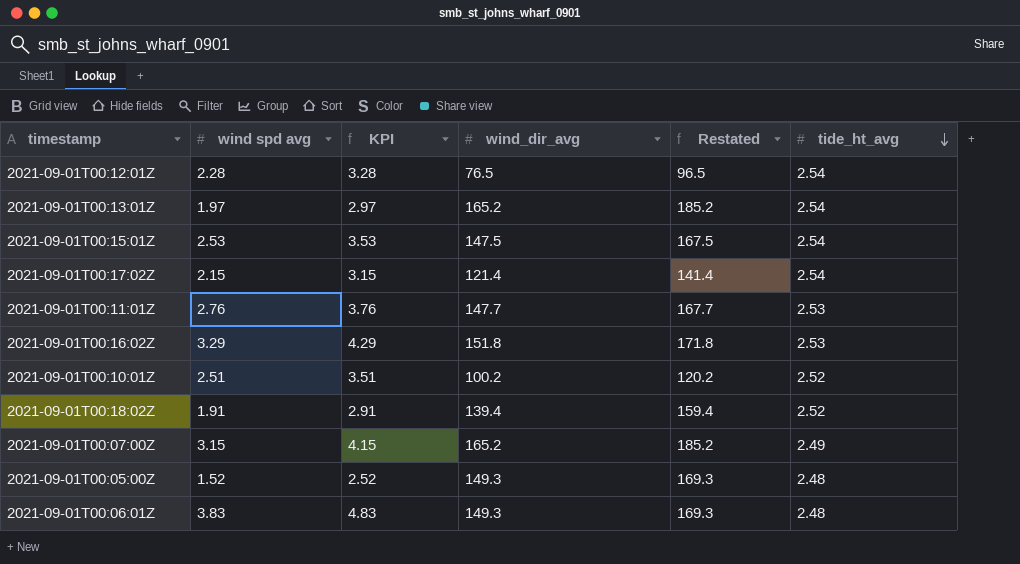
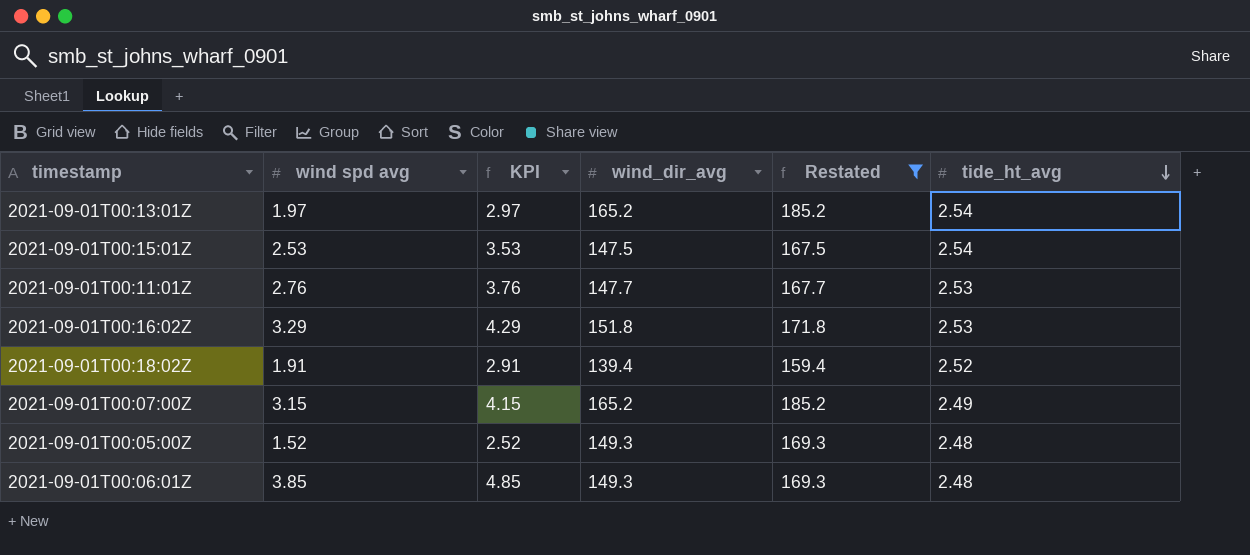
filter: none -> Restated >= 159.4
2021-09-01T00:06:01Z | wind spd avg: 3.83 -> 3.85
2021-09-01T00:06:01Z | KPI: 4.83 -> 4.85

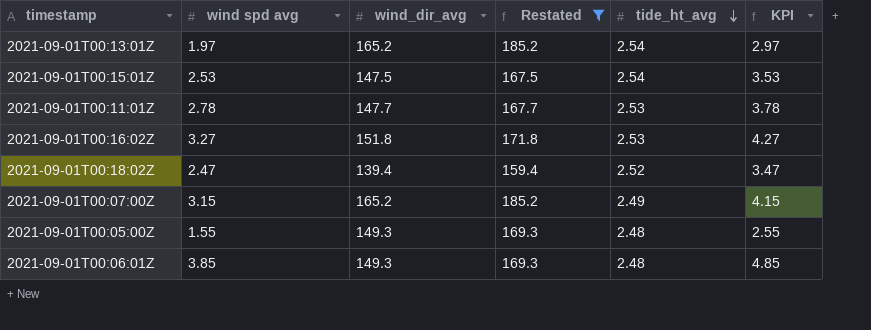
column KPI | position: 3 -> 6
2021-09-01T00:11:01Z | wind spd avg: 2.76 -> 2.78
2021-09-01T00:11:01Z | KPI: 3.76 -> 3.78
2021-09-01T00:16:02Z | wind spd avg: 3.29 -> 3.27
2021-09-01T00:16:02Z | KPI: 4.29 -> 4.27
2021-09-01T00:18:02Z | wind spd avg: 1.91 -> 2.47
2021-09-01T00:18:02Z | KPI: 2.91 -> 3.47
2021-09-01T00:05:00Z | wind spd avg: 1.52 -> 1.55
2021-09-01T00:05:00Z | KPI: 2.52 -> 2.55

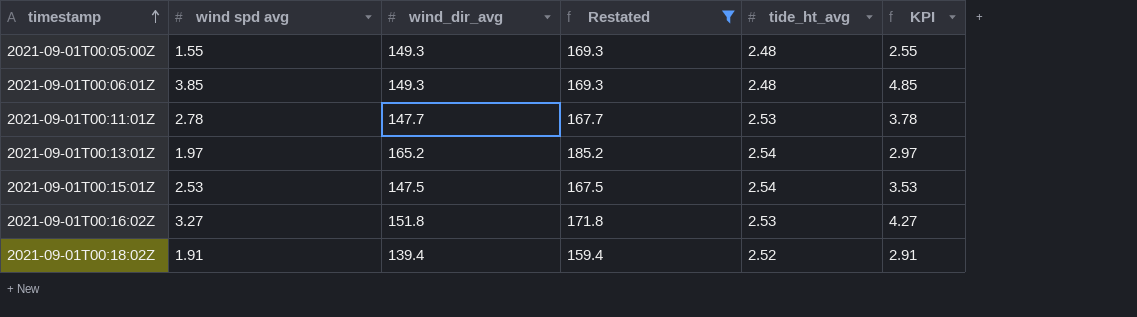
row order: tide_ht_avg descending -> timestamp ascending
row 2021-09-01T00:07:00Z: 3.15 | 165.2 | 185.2 | 2.49 | 4.15 -> none
2021-09-01T00:18:02Z | wind spd avg: 2.47 -> 1.91
2021-09-01T00:18:02Z | KPI: 3.47 -> 2.91

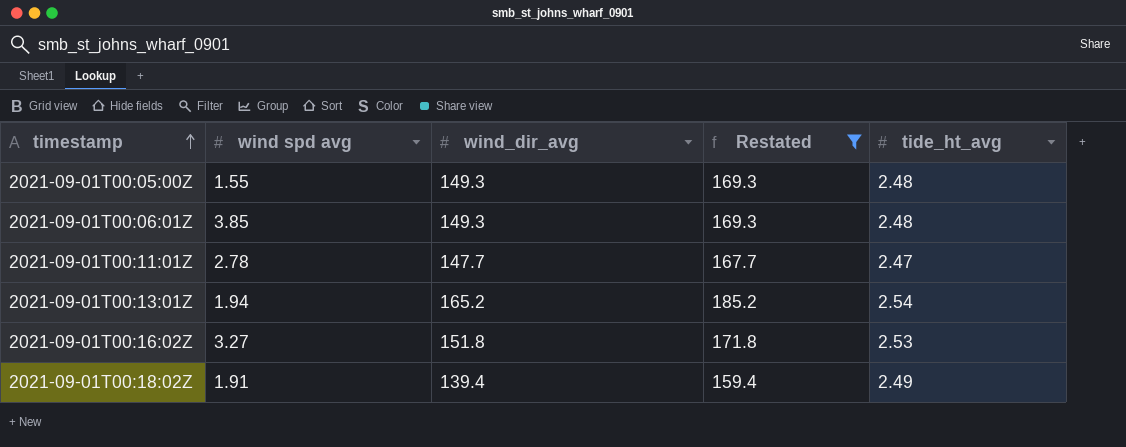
column KPI | formula: [wind spd avg] + 1 -> none
row 2021-09-01T00:15:01Z: 2.53 | 147.5 | 167.5 | 2.54 | 3.53 -> none
2021-09-01T00:11:01Z | tide_ht_avg: 2.53 -> 2.47
2021-09-01T00:13:01Z | wind spd avg: 1.97 -> 1.94
2021-09-01T00:18:02Z | tide_ht_avg: 2.52 -> 2.49

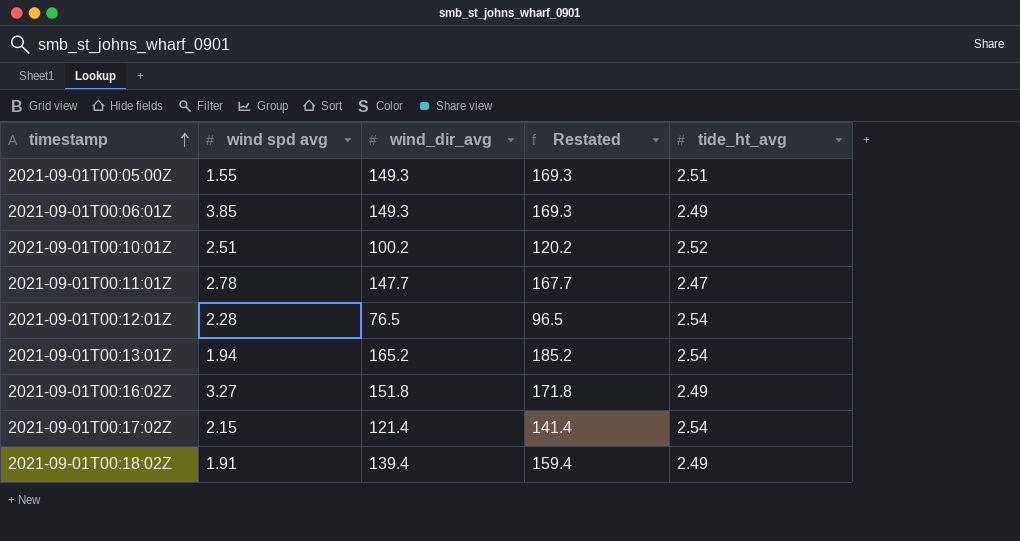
filter: Restated >= 159.4 -> none
2021-09-01T00:05:00Z | tide_ht_avg: 2.48 -> 2.51
2021-09-01T00:06:01Z | tide_ht_avg: 2.48 -> 2.49
2021-09-01T00:16:02Z | tide_ht_avg: 2.53 -> 2.49

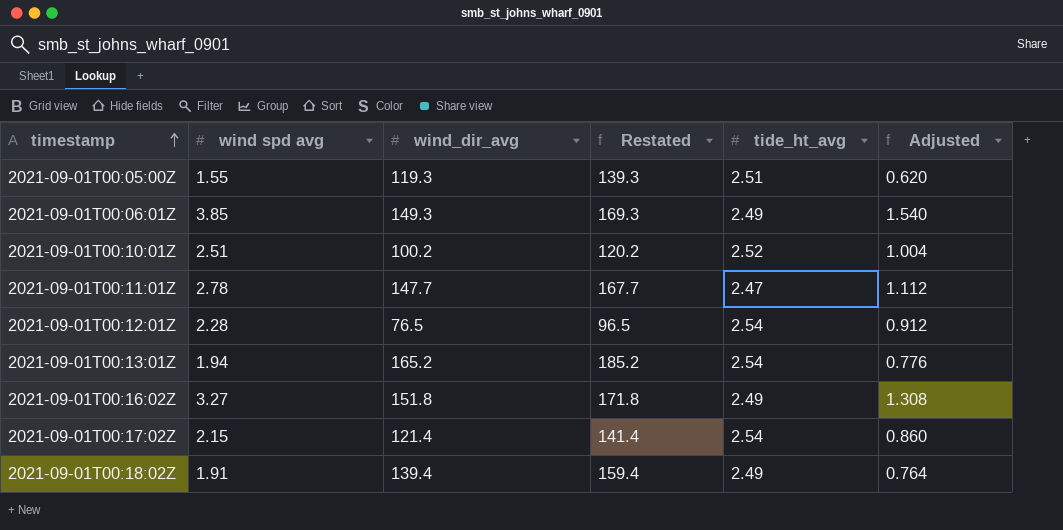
column Adjusted | formula: none -> [wind spd avg] * 0.4
2021-09-01T00:05:00Z | wind_dir_avg: 149.3 -> 119.3
2021-09-01T00:05:00Z | Restated: 169.3 -> 139.3

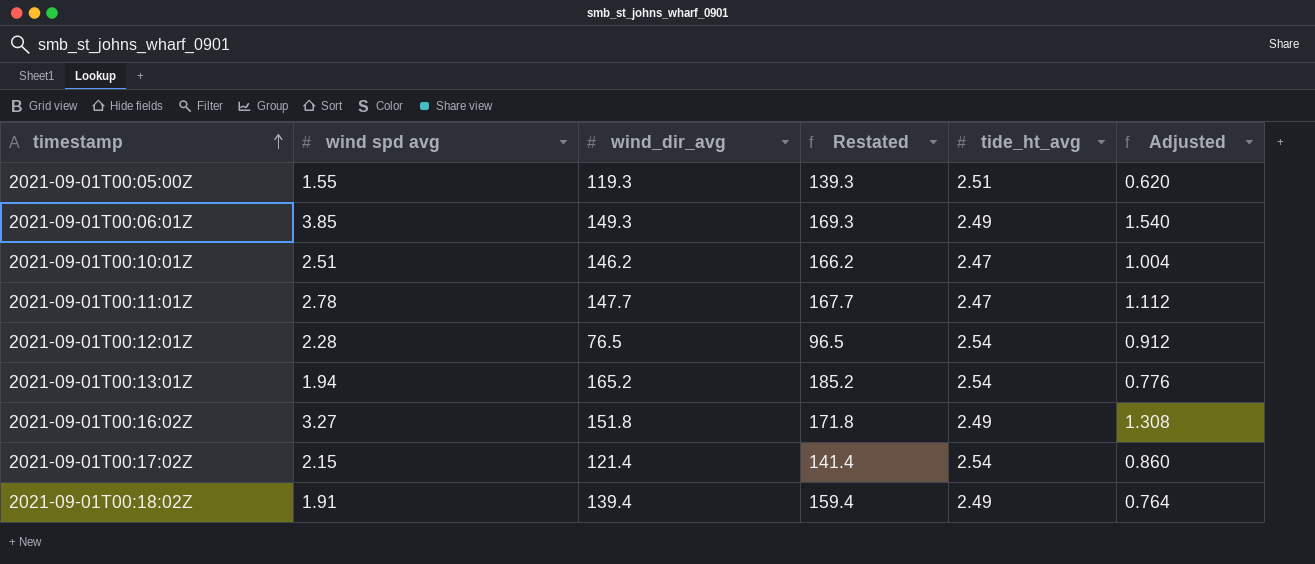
2021-09-01T00:10:01Z | wind_dir_avg: 100.2 -> 146.2
2021-09-01T00:10:01Z | Restated: 120.2 -> 166.2
2021-09-01T00:10:01Z | tide_ht_avg: 2.52 -> 2.47

